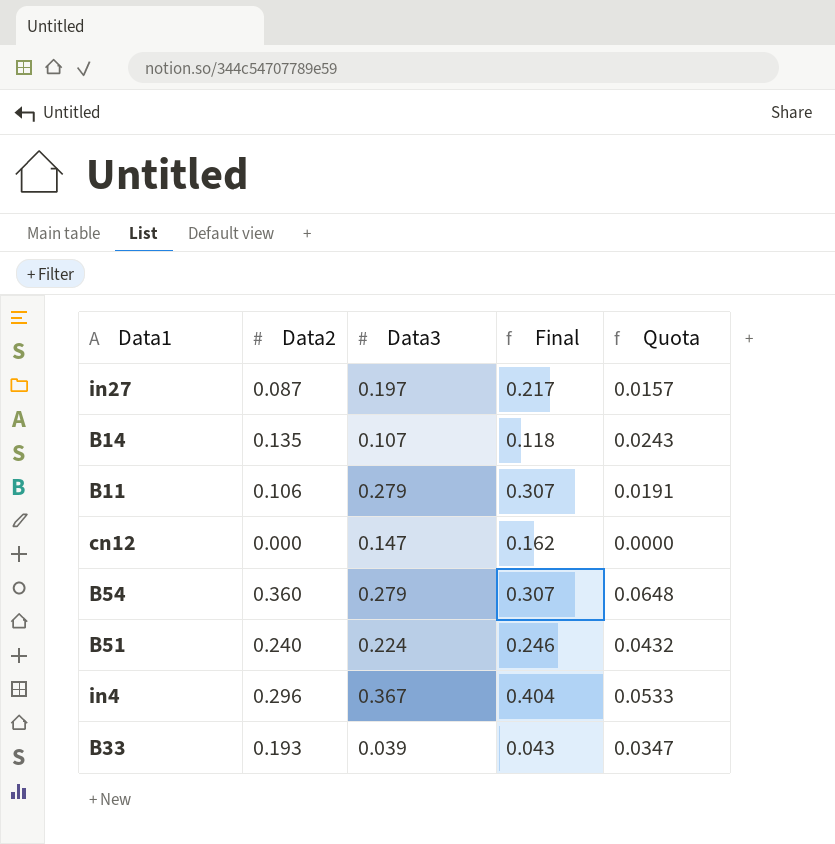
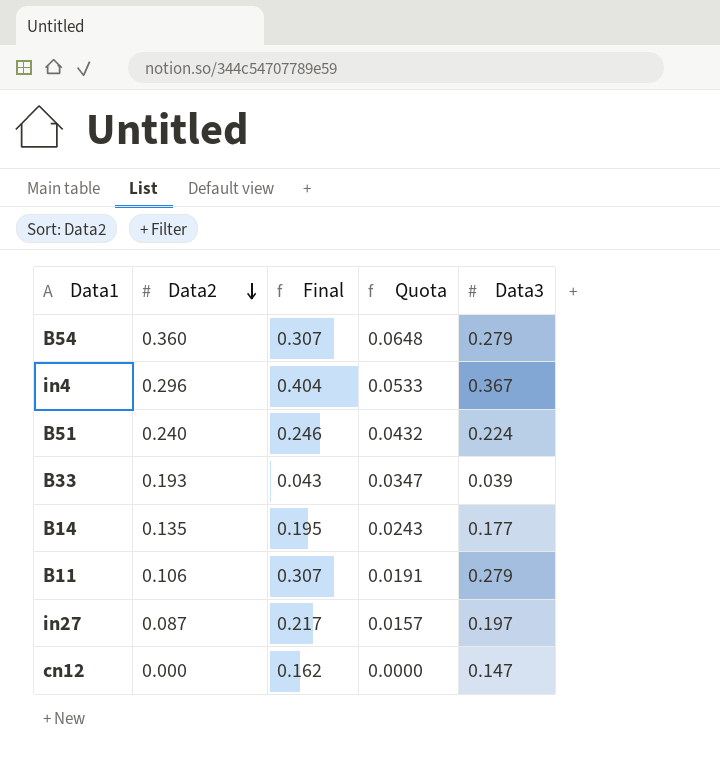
row order: none -> Data2 descending
column Data3 | position: 3 -> 5
B14 | Final: 0.118 -> 0.195
B14 | Data3: 0.107 -> 0.177

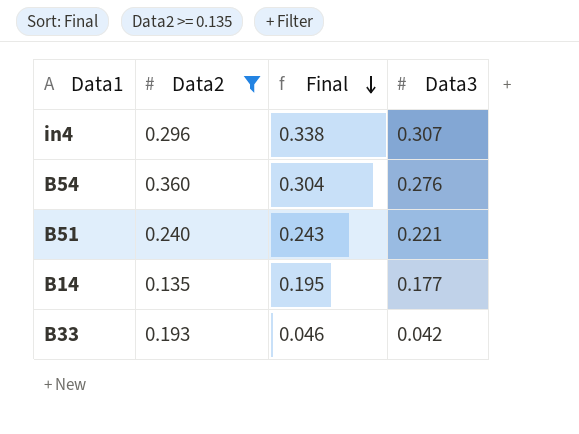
filter: none -> Data2 >= 0.135
row order: Data2 descending -> Final descending
column Quota | formula: [Data2] * 0.18 -> none
in4 | Final: 0.404 -> 0.338
in4 | Data3: 0.367 -> 0.307
B54 | Final: 0.307 -> 0.304
B54 | Data3: 0.279 -> 0.276
B51 | Final: 0.246 -> 0.243
B51 | Data3: 0.224 -> 0.221
B33 | Final: 0.043 -> 0.046
B33 | Data3: 0.039 -> 0.042

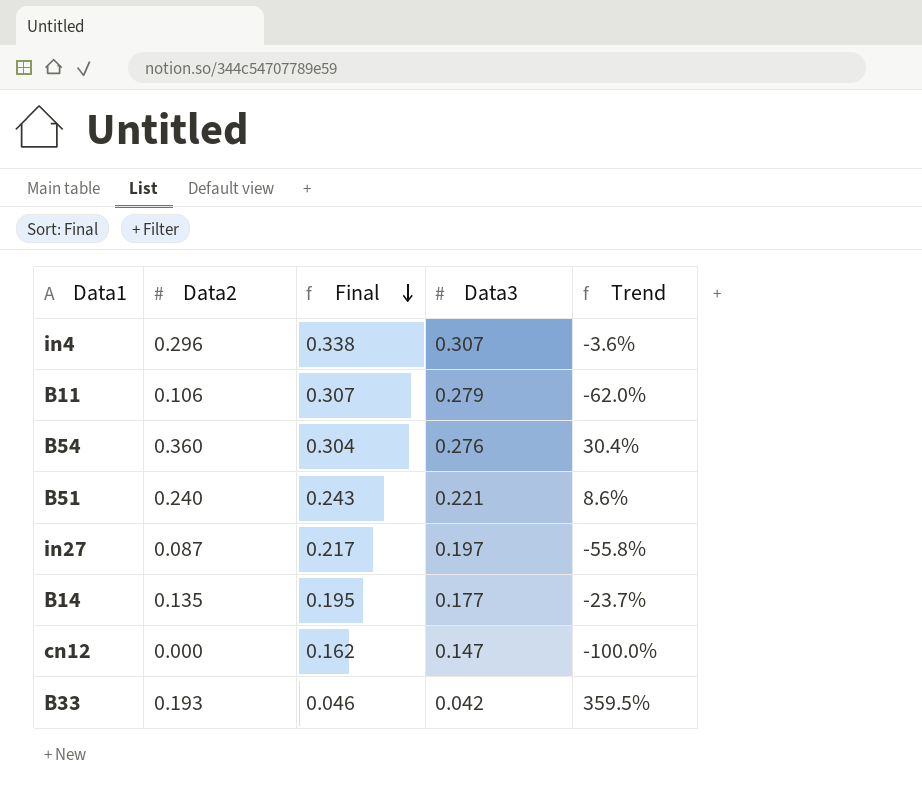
filter: Data2 >= 0.135 -> none
column Trend | formula: none -> ([Data2] - [Data3]) / [Data3]

